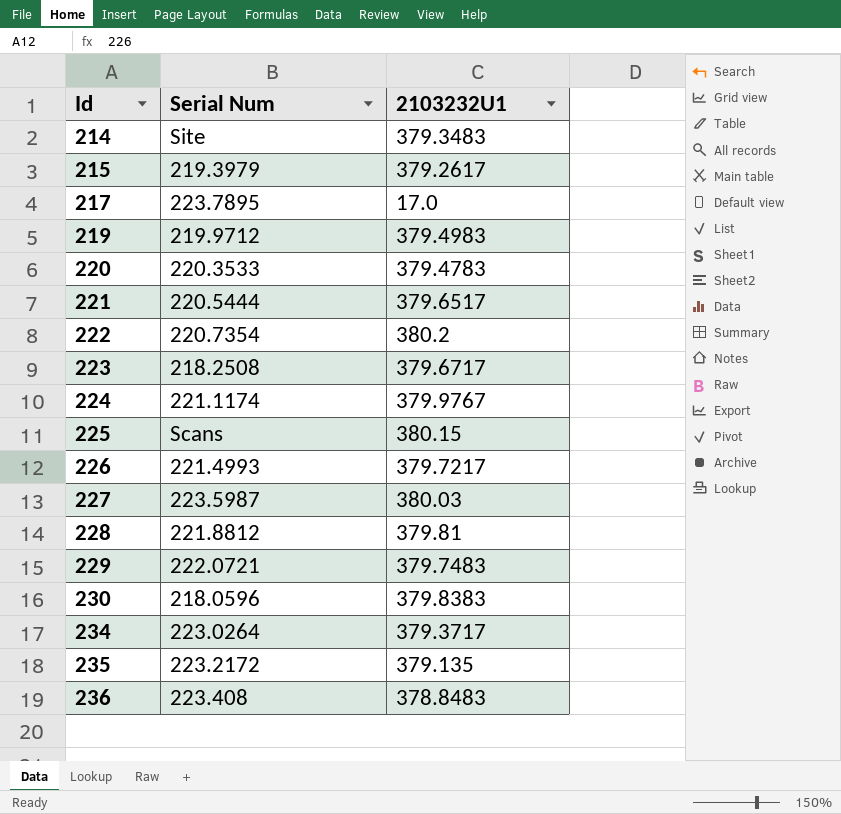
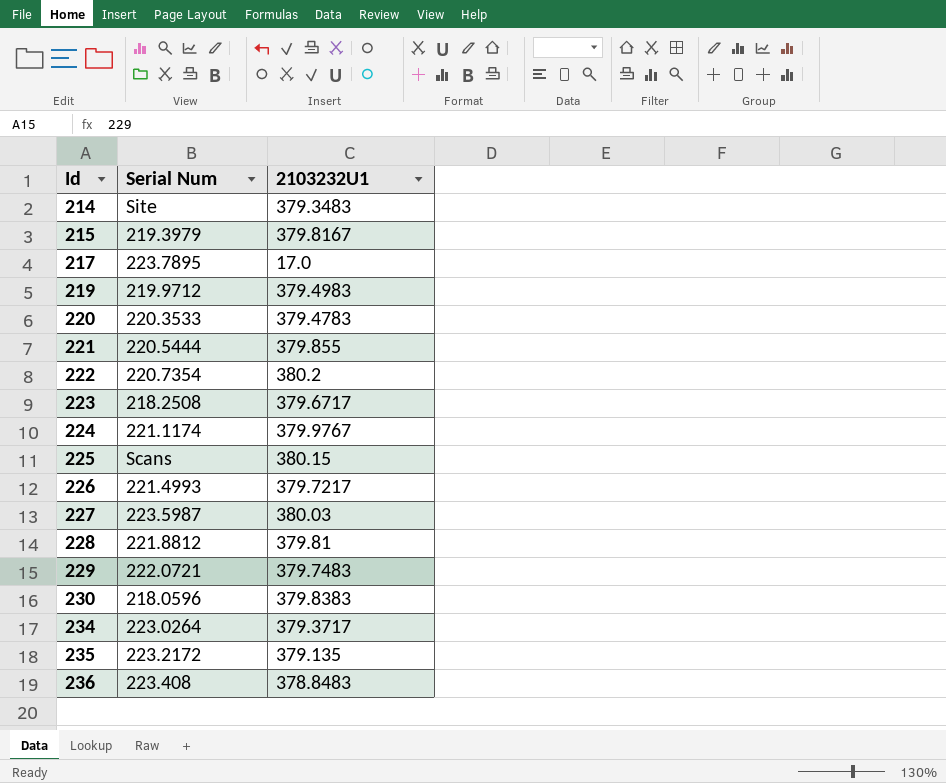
215 | 2103232U1: 379.2617 -> 379.8167
221 | 2103232U1: 379.6517 -> 379.855

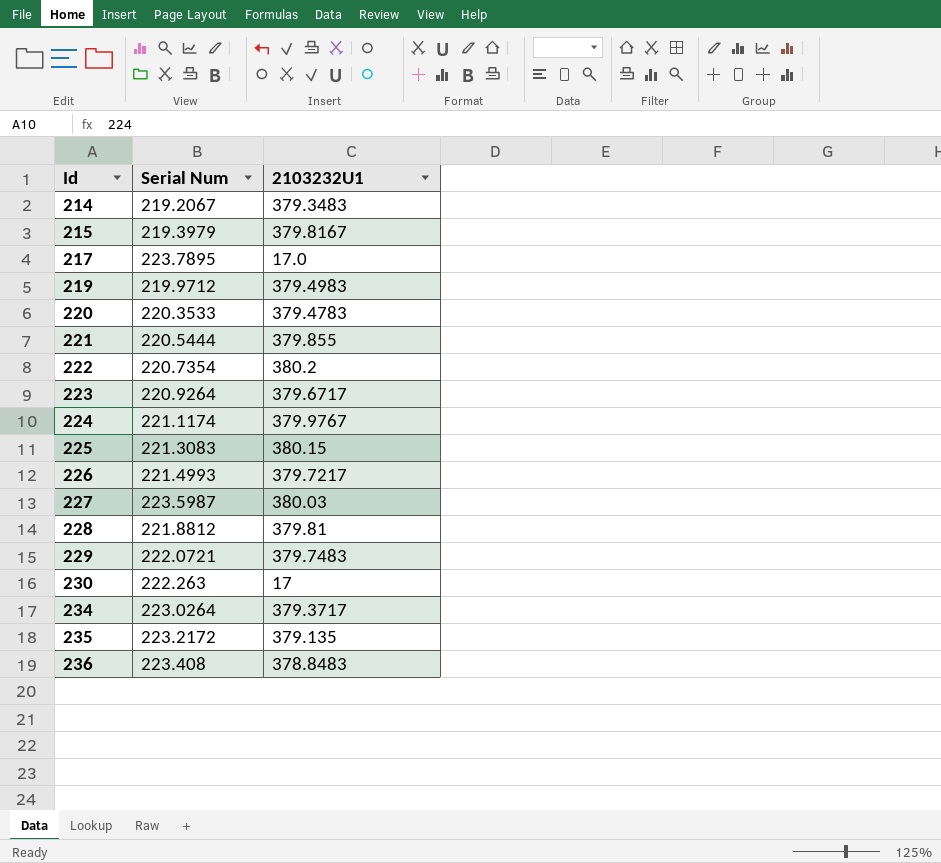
214 | Serial Num: Site -> 219.2067
223 | Serial Num: 218.2508 -> 220.9264
225 | Serial Num: Scans -> 221.3083
230 | Serial Num: 218.0596 -> 222.263
230 | 2103232U1: 379.8383 -> 17

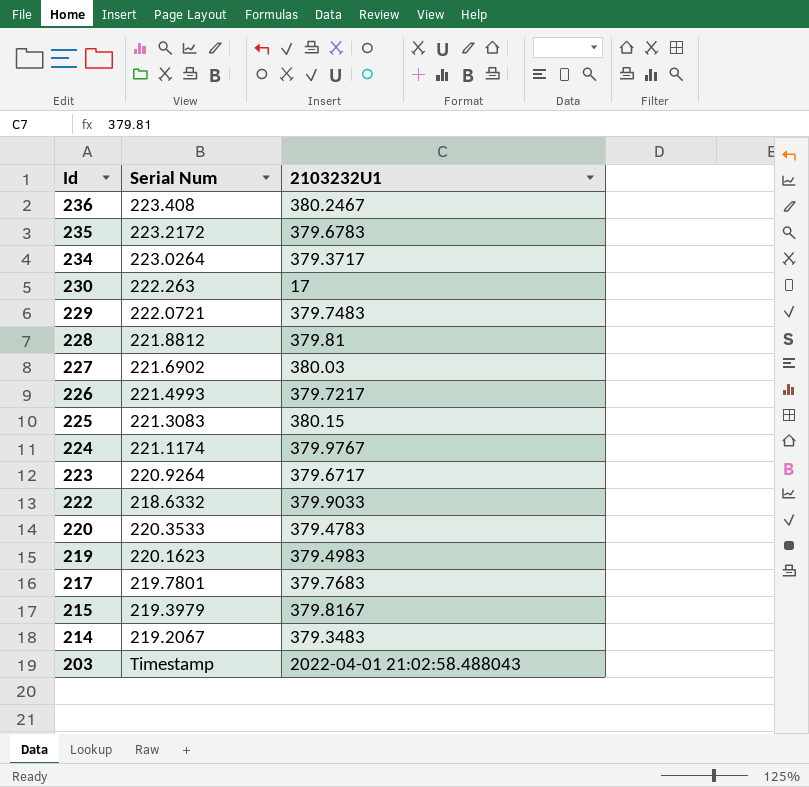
row order: Id ascending -> Id descending
row 221: 220.5444 | 379.855 -> none
236 | 2103232U1: 378.8483 -> 380.2467
235 | 2103232U1: 379.135 -> 379.6783
227 | Serial Num: 223.5987 -> 221.6902
222 | Serial Num: 220.7354 -> 218.6332
222 | 2103232U1: 380.2 -> 379.9033
219 | Serial Num: 219.9712 -> 220.1623
217 | Serial Num: 223.7895 -> 219.7801
217 | 2103232U1: 17.0 -> 379.7683
row 203: none -> Timestamp | 2022-04-01 21:02:58.488043

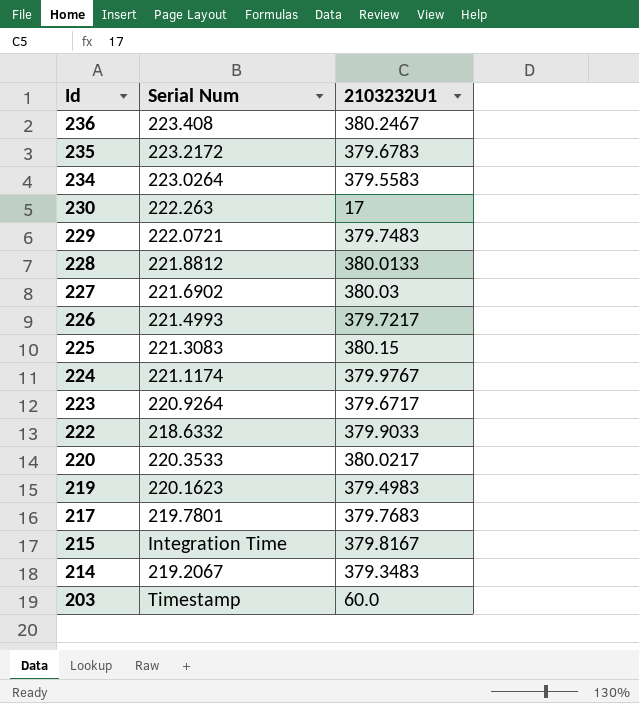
234 | 2103232U1: 379.3717 -> 379.5583
228 | 2103232U1: 379.81 -> 380.0133
220 | 2103232U1: 379.4783 -> 380.0217
215 | Serial Num: 219.3979 -> Integration Time
203 | 2103232U1: 2022-04-01 21:02:58.488043 -> 60.0

